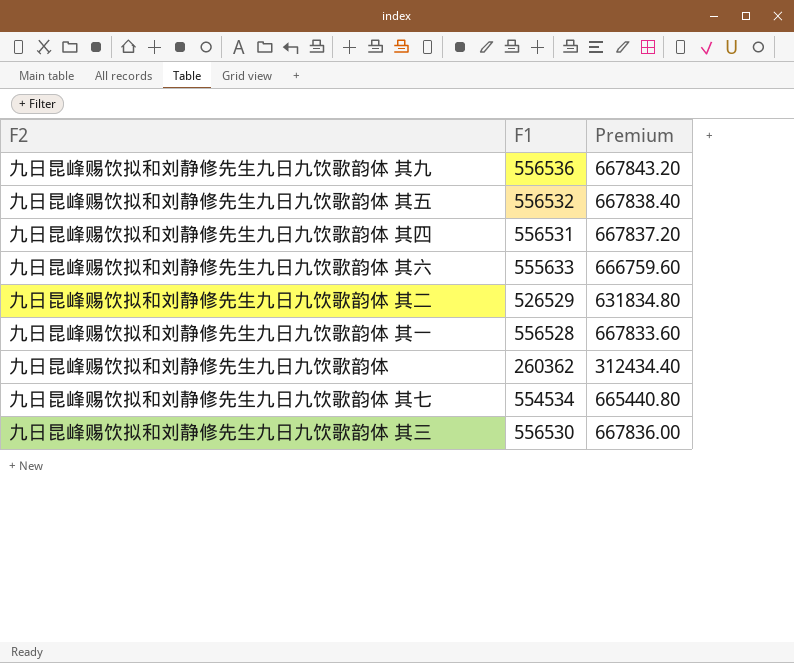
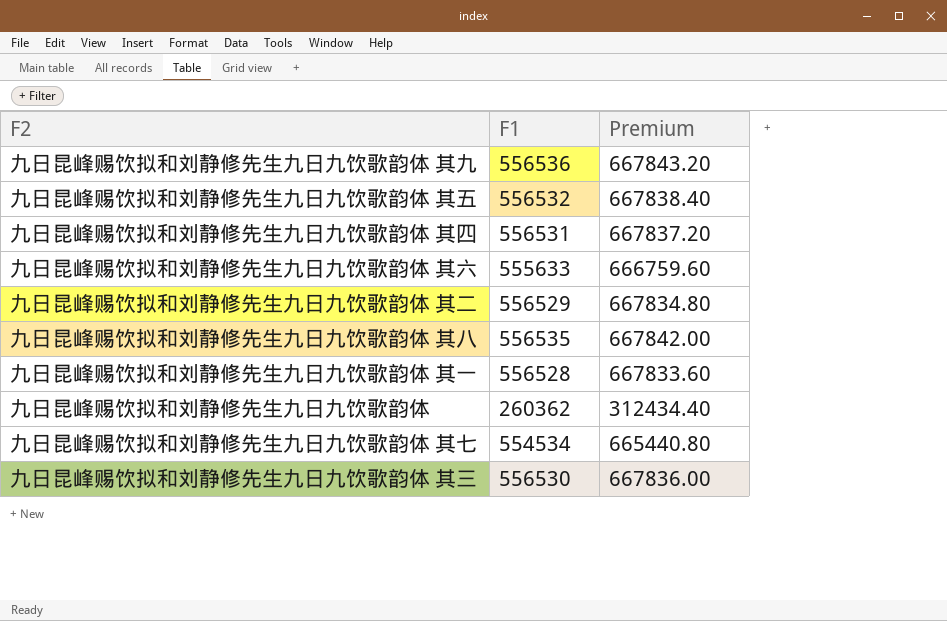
九日昆峰赐饮拟和刘静修先生九日九饮歌韵体 其二 | F1: 526529 -> 556529
九日昆峰赐饮拟和刘静修先生九日九饮歌韵体 其二 | Premium: 631834.80 -> 667834.80
row 九日昆峰赐饮拟和刘静修先生九日九饮歌韵体 其八: none -> 556535 | 667842.00

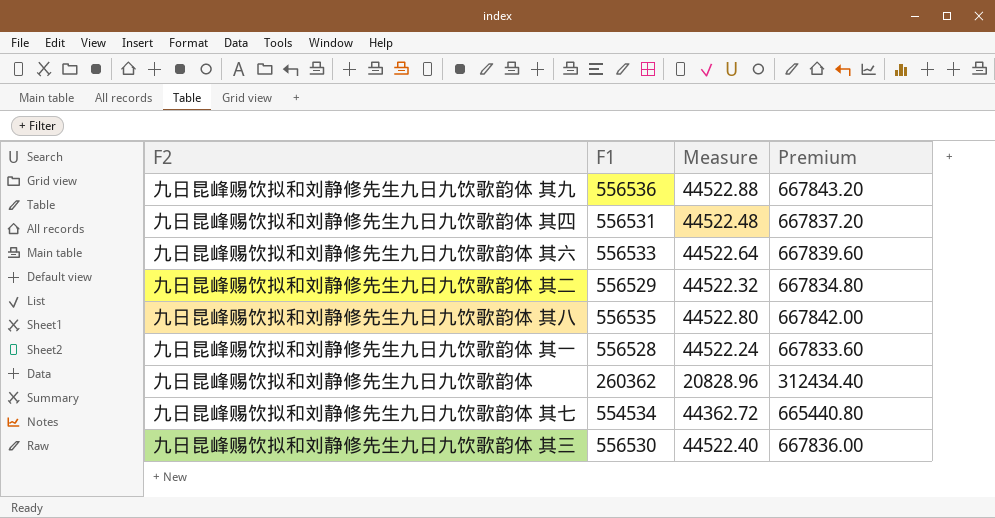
column Measure | formula: none -> [F1] * 0.08
row 九日昆峰赐饮拟和刘静修先生九日九饮歌韵体 其五: 556532 | 667838.40 -> none
九日昆峰赐饮拟和刘静修先生九日九饮歌韵体 其六 | F1: 555633 -> 556533
九日昆峰赐饮拟和刘静修先生九日九饮歌韵体 其六 | Premium: 666759.60 -> 667839.60

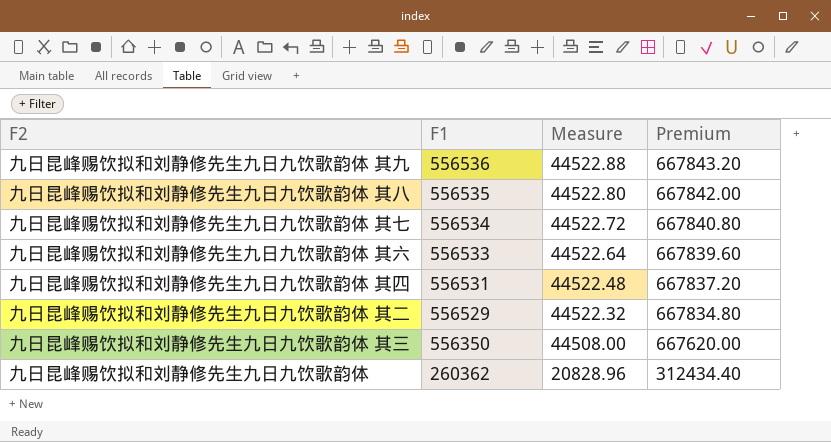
row order: none -> F1 descending
row 九日昆峰赐饮拟和刘静修先生九日九饮歌韵体 其一: 556528 | 44522.24 | 667833.60 -> none
九日昆峰赐饮拟和刘静修先生九日九饮歌韵体 其七 | F1: 554534 -> 556534
九日昆峰赐饮拟和刘静修先生九日九饮歌韵体 其七 | Measure: 44362.72 -> 44522.72
九日昆峰赐饮拟和刘静修先生九日九饮歌韵体 其七 | Premium: 665440.80 -> 667840.80
九日昆峰赐饮拟和刘静修先生九日九饮歌韵体 其三 | F1: 556530 -> 556350
九日昆峰赐饮拟和刘静修先生九日九饮歌韵体 其三 | Measure: 44522.40 -> 44508.00
九日昆峰赐饮拟和刘静修先生九日九饮歌韵体 其三 | Premium: 667836.00 -> 667620.00

